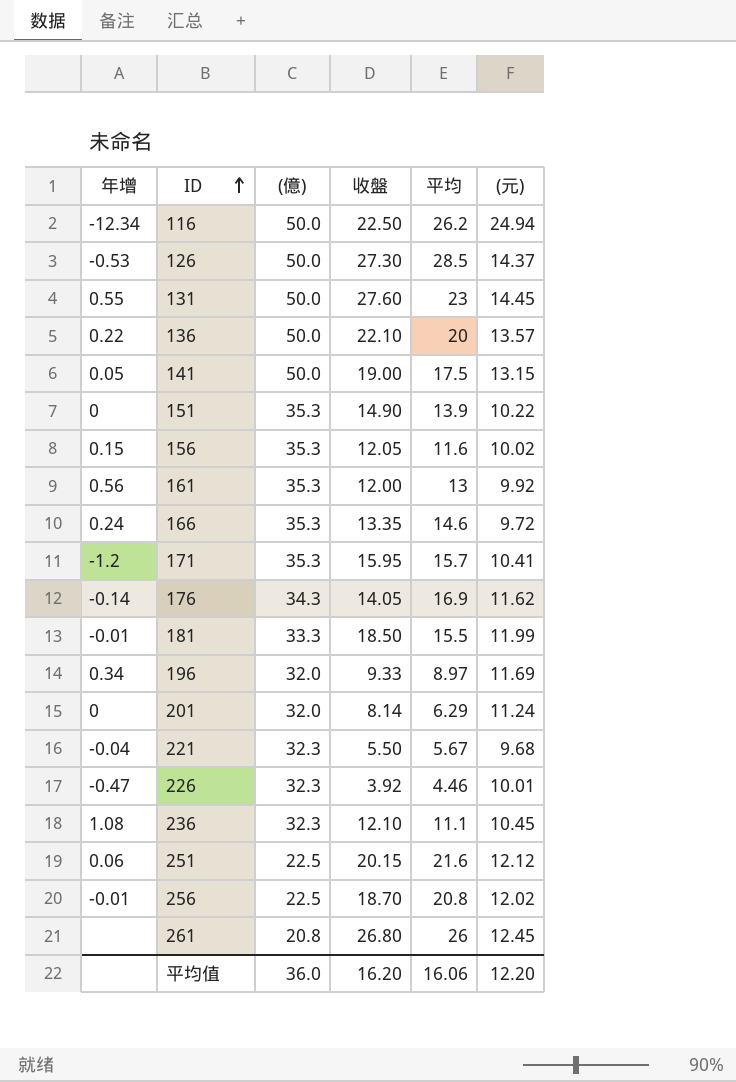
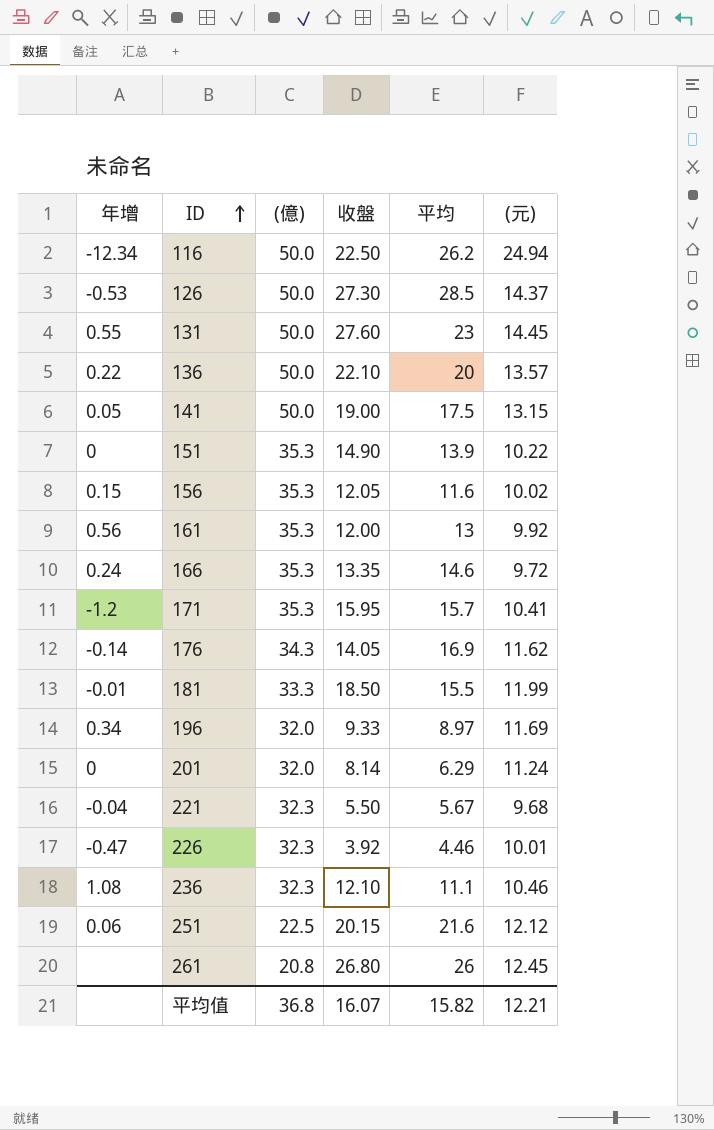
row 256: -0.01 | 22.5 | 18.70 | 20.8 | 12.02 -> none
236 | (元): 10.45 -> 10.46
平均值 | (億): 36.0 -> 36.8
平均值 | 收盤: 16.20 -> 16.07
平均值 | 平均: 16.06 -> 15.82
平均值 | (元): 12.20 -> 12.21

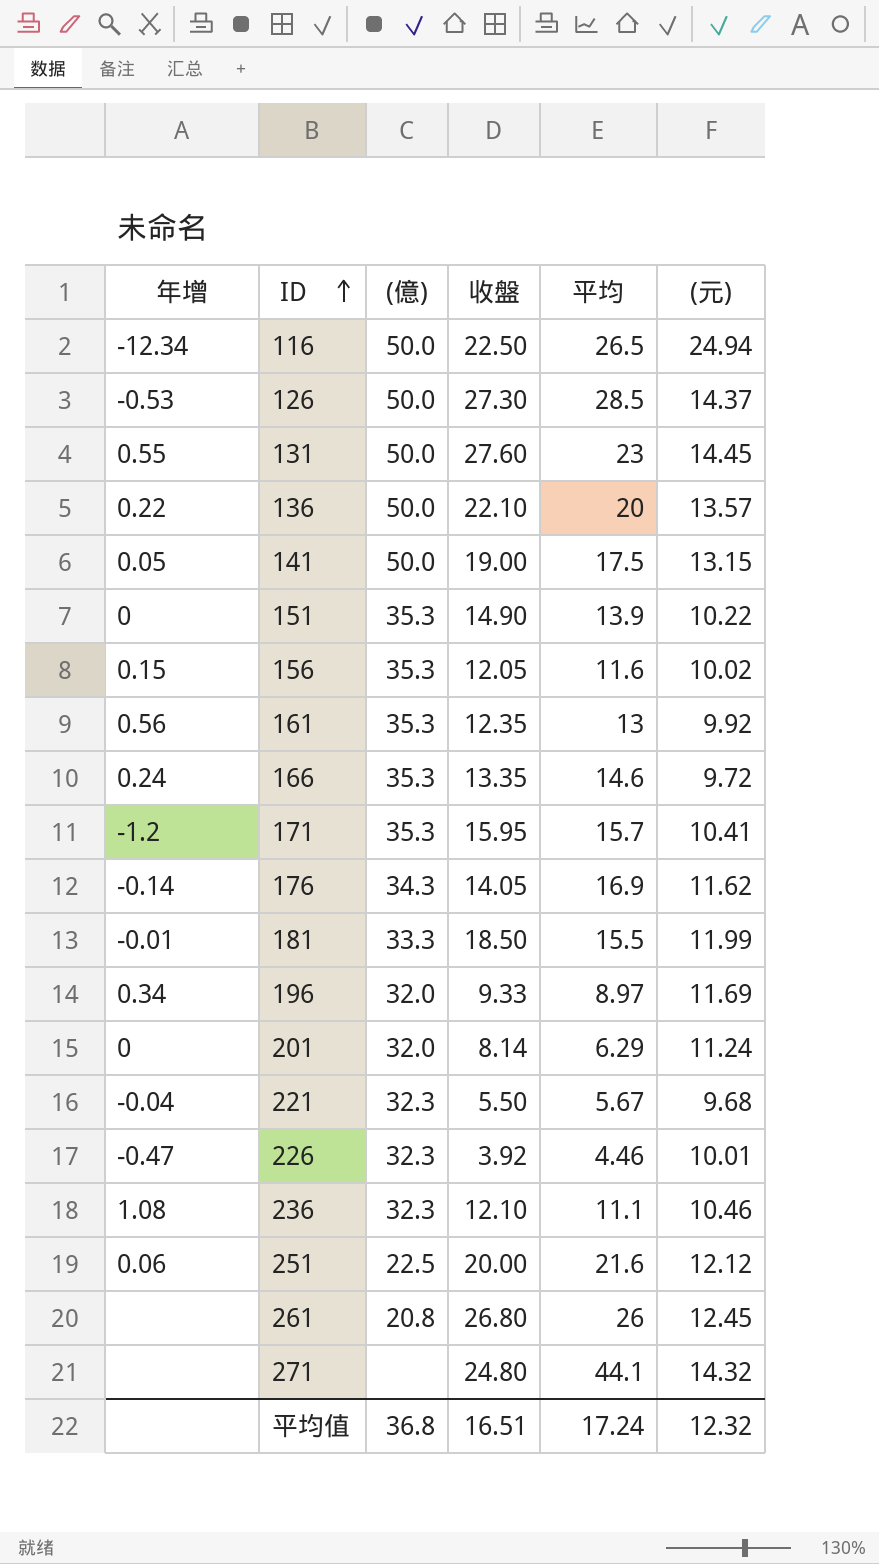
116 | 平均: 26.2 -> 26.5
161 | 收盤: 12.00 -> 12.35
251 | 收盤: 20.15 -> 20.00
row 271: none -> none | none | 24.80 | 44.1 | 14.32
平均值 | 收盤: 16.07 -> 16.51
平均值 | 平均: 15.82 -> 17.24
平均值 | (元): 12.21 -> 12.32

